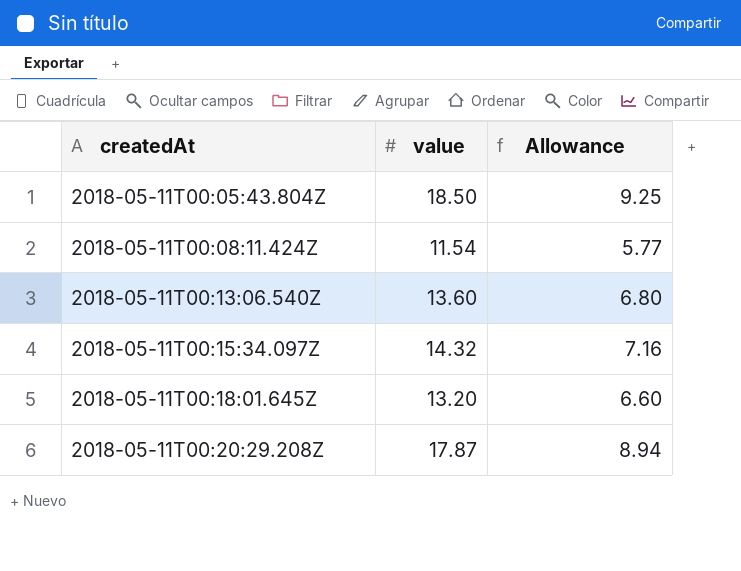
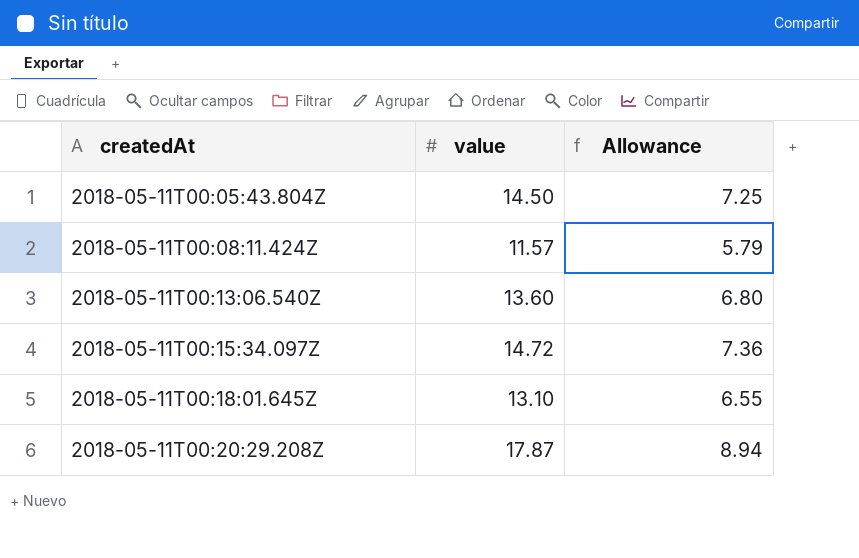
2018-05-11T00:05:43.804Z | value: 18.50 -> 14.50
2018-05-11T00:05:43.804Z | Allowance: 9.25 -> 7.25
2018-05-11T00:08:11.424Z | value: 11.54 -> 11.57
2018-05-11T00:08:11.424Z | Allowance: 5.77 -> 5.79
2018-05-11T00:15:34.097Z | value: 14.32 -> 14.72
2018-05-11T00:15:34.097Z | Allowance: 7.16 -> 7.36
2018-05-11T00:18:01.645Z | value: 13.20 -> 13.10
2018-05-11T00:18:01.645Z | Allowance: 6.60 -> 6.55

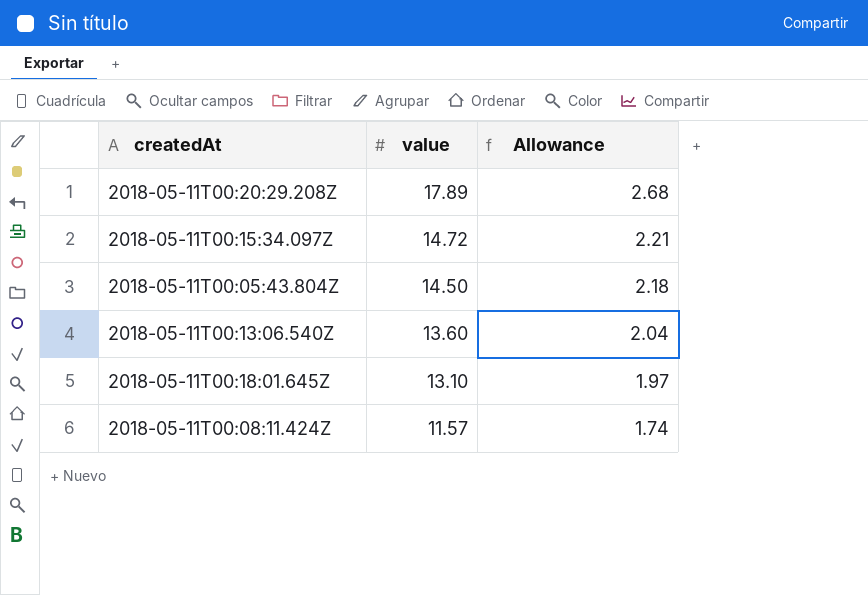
row order: createdAt ascending -> value descending
column Allowance | formula: [value] * 0.5 -> [value] * 0.15
2018-05-11T00:20:29.208Z | value: 17.87 -> 17.89

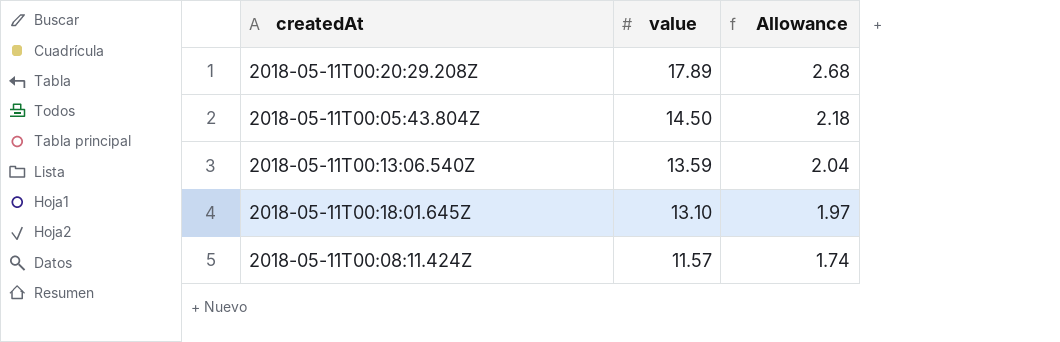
row 2018-05-11T00:15:34.097Z: 14.72 | 2.21 -> none
2018-05-11T00:13:06.540Z | value: 13.60 -> 13.59

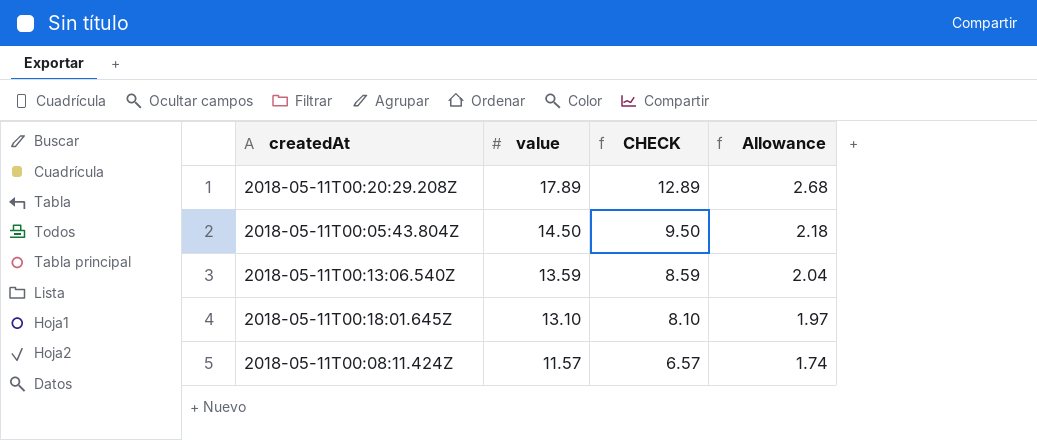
column CHECK | formula: none -> [value] - 5

